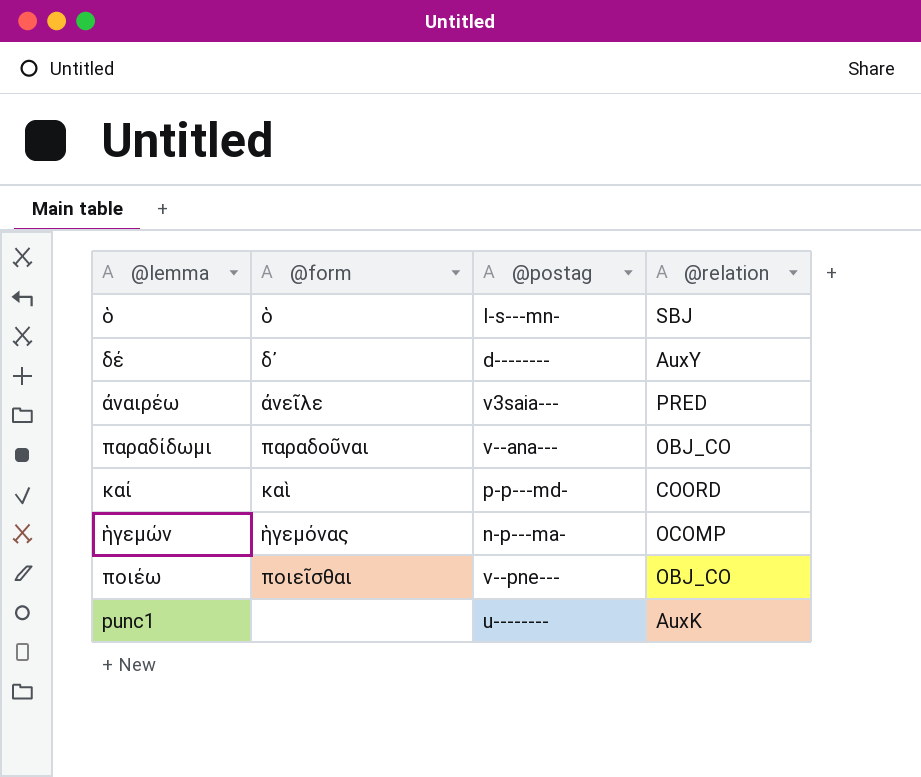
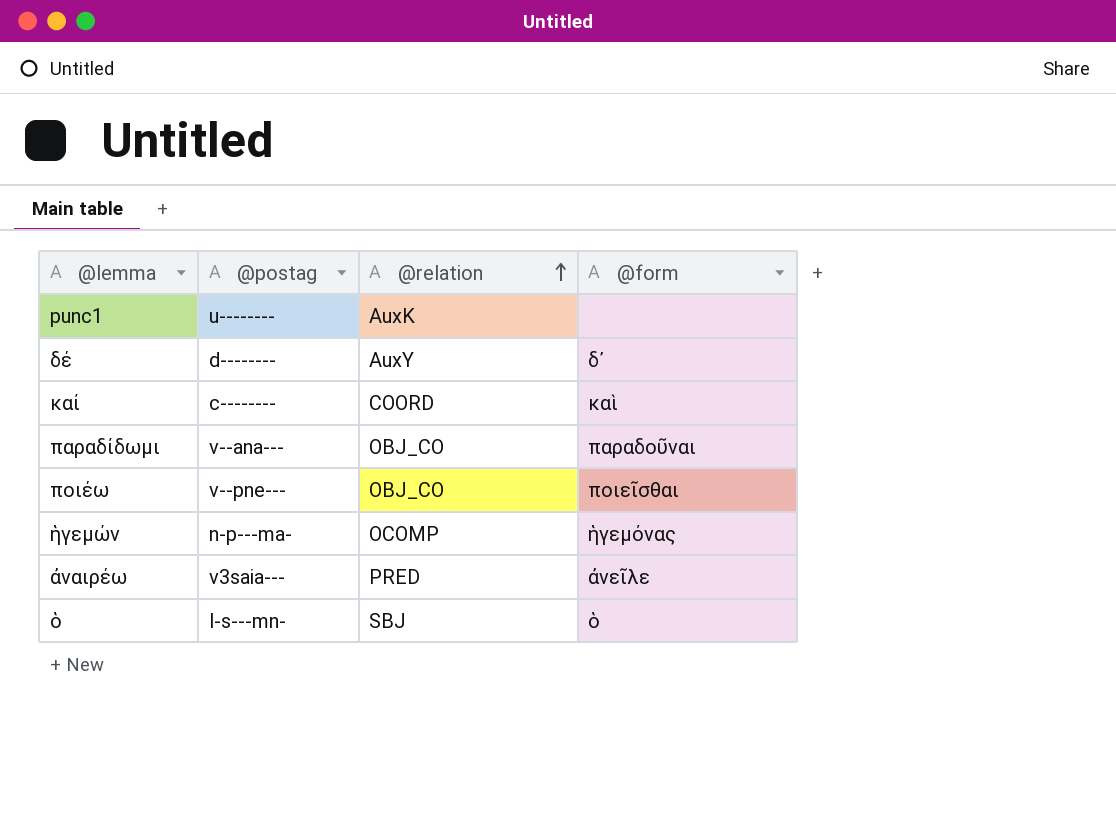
row order: none -> @relation ascending
column @form | position: 2 -> 4
καί | @postag: p-p---md- -> c--------

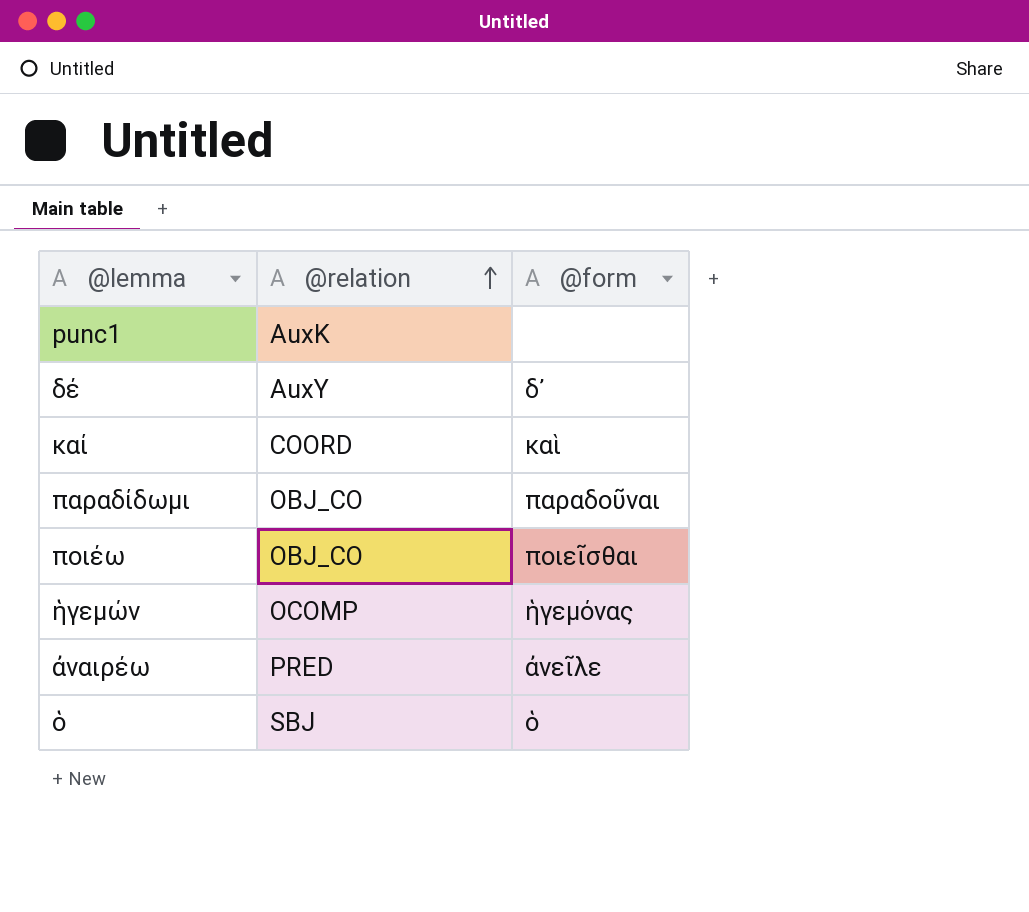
column @postag | position: 2 -> none

